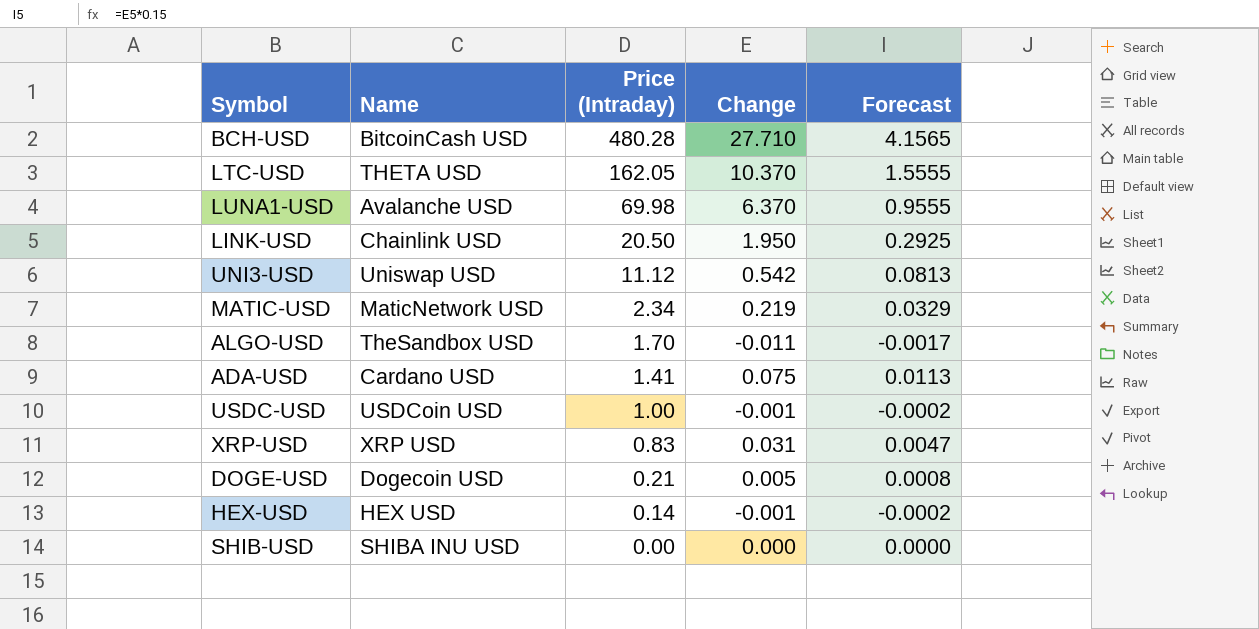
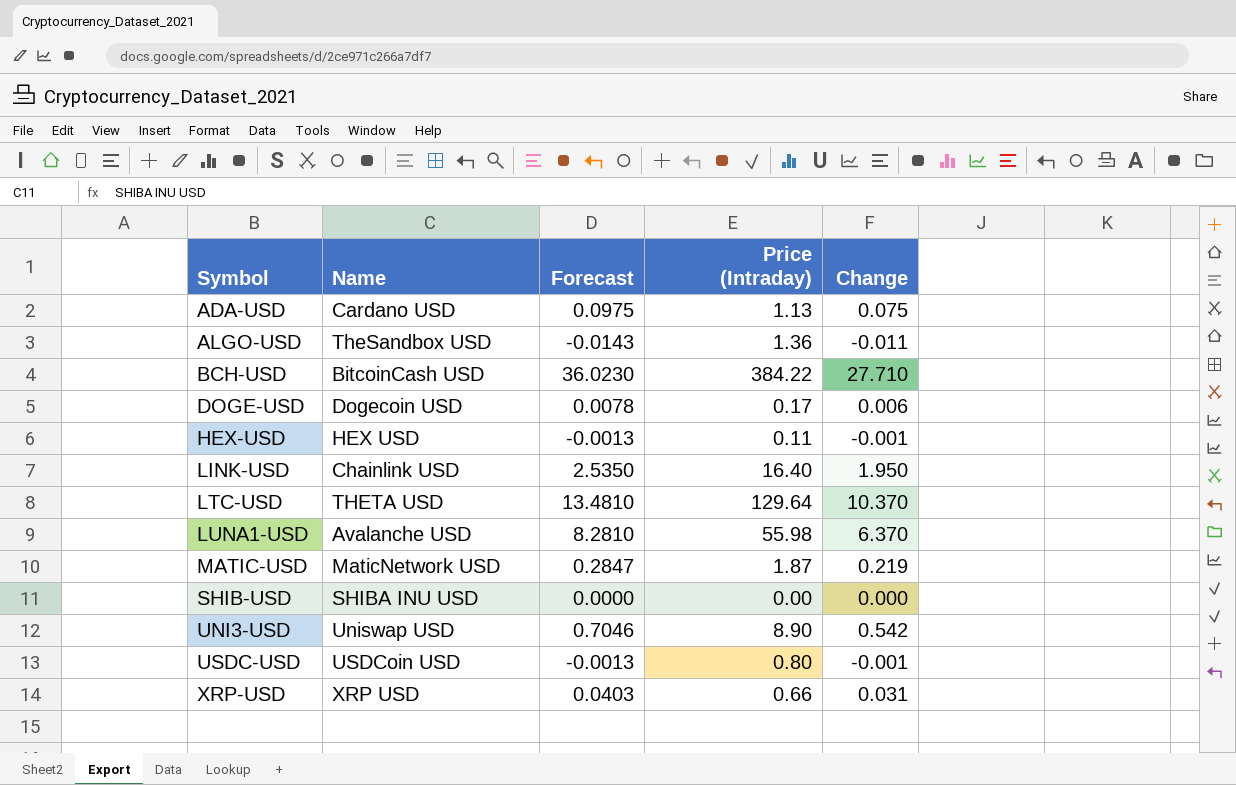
row order: Price (Intraday) descending -> Symbol ascending
column Forecast | formula: [Change] * 0.15 -> [Change] * 1.3
column Forecast | position: 5 -> 3
ADA-USD | Price (Intraday): 1.41 -> 1.13
ALGO-USD | Price (Intraday): 1.70 -> 1.36
BCH-USD | Price (Intraday): 480.28 -> 384.22
DOGE-USD | Price (Intraday): 0.21 -> 0.17
DOGE-USD | Change: 0.005 -> 0.006
HEX-USD | Price (Intraday): 0.14 -> 0.11
LINK-USD | Price (Intraday): 20.50 -> 16.40
LTC-USD | Price (Intraday): 162.05 -> 129.64
LUNA1-USD | Price (Intraday): 69.98 -> 55.98
MATIC-USD | Price (Intraday): 2.34 -> 1.87
UNI3-USD | Price (Intraday): 11.12 -> 8.90
USDC-USD | Price (Intraday): 1.00 -> 0.80
XRP-USD | Price (Intraday): 0.83 -> 0.66

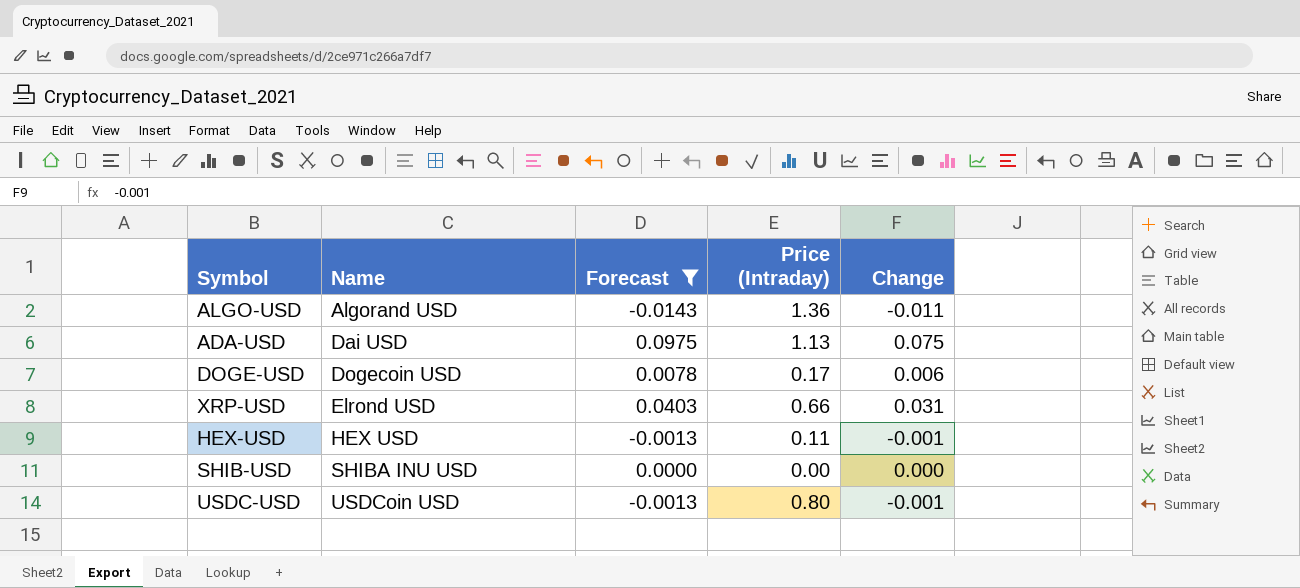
filter: none -> Forecast <= 0.0975
row order: Symbol ascending -> Name ascending
ALGO-USD | Name: TheSandbox USD -> Algorand USD
ADA-USD | Name: Cardano USD -> Dai USD
XRP-USD | Name: XRP USD -> Elrond USD

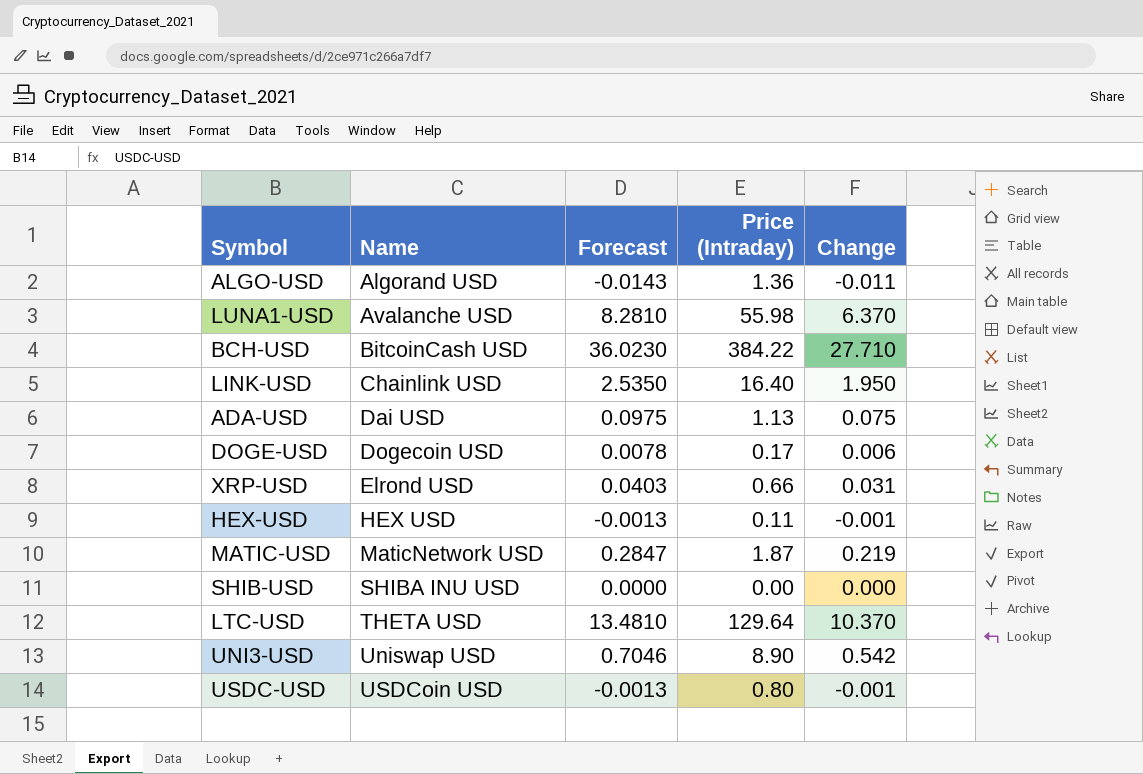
filter: Forecast <= 0.0975 -> none

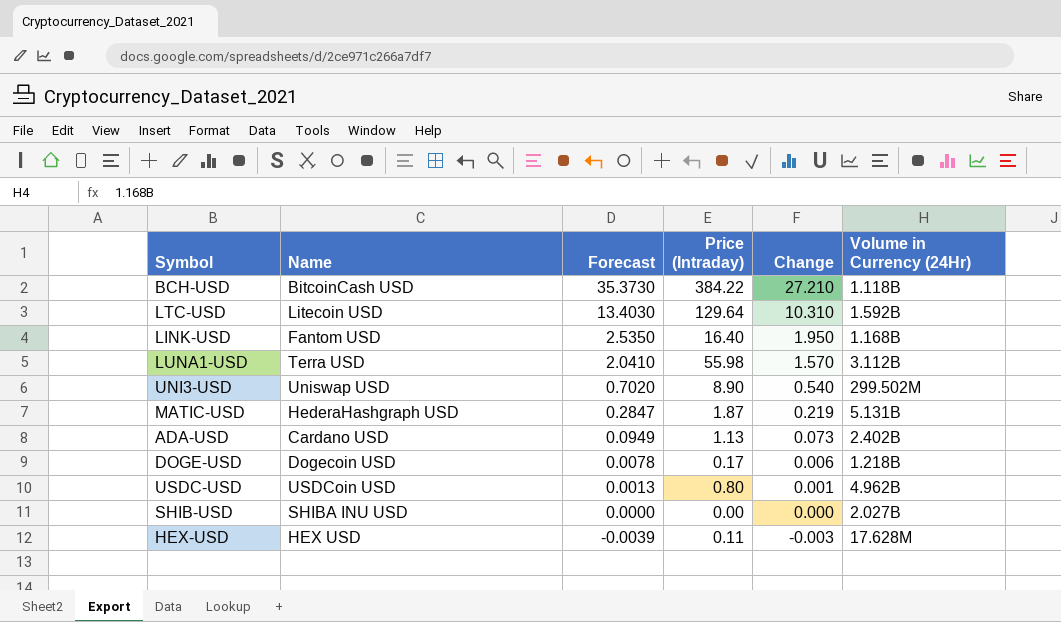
row order: Name ascending -> Forecast descending
column Volume in Currency (24Hr) | position: none -> 6
row ALGO-USD: Algorand USD | -0.0143 | 1.36 | -0.011 -> none
row XRP-USD: Elrond USD | 0.0403 | 0.66 | 0.031 -> none
BCH-USD | Forecast: 36.0230 -> 35.3730
BCH-USD | Change: 27.710 -> 27.210
LTC-USD | Name: THETA USD -> Litecoin USD
LTC-USD | Forecast: 13.4810 -> 13.4030
LTC-USD | Change: 10.370 -> 10.310
LINK-USD | Name: Chainlink USD -> Fantom USD
LUNA1-USD | Name: Avalanche USD -> Terra USD
LUNA1-USD | Forecast: 8.2810 -> 2.0410
LUNA1-USD | Change: 6.370 -> 1.570
UNI3-USD | Forecast: 0.7046 -> 0.7020
UNI3-USD | Change: 0.542 -> 0.540
MATIC-USD | Name: MaticNetwork USD -> HederaHashgraph USD
ADA-USD | Name: Dai USD -> Cardano USD
ADA-USD | Forecast: 0.0975 -> 0.0949
ADA-USD | Change: 0.075 -> 0.073
USDC-USD | Forecast: -0.0013 -> 0.0013
USDC-USD | Change: -0.001 -> 0.001
HEX-USD | Forecast: -0.0013 -> -0.0039
HEX-USD | Change: -0.001 -> -0.003

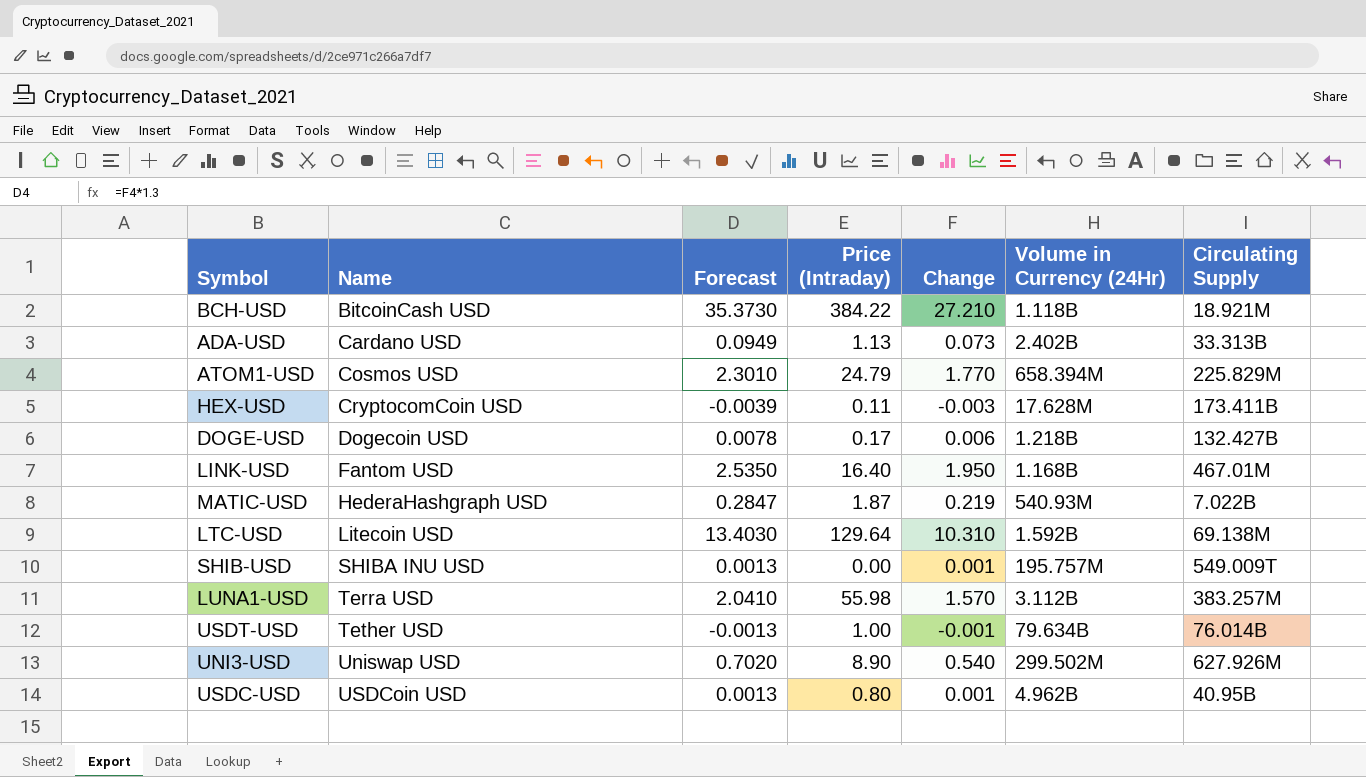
row order: Forecast descending -> Name ascending
column Circulating Supply | position: none -> 7
row ATOM1-USD: none -> Cosmos USD | 2.3010 | 24.79 | 1.770 | 658.394M | 225.829M
HEX-USD | Name: HEX USD -> CryptocomCoin USD
MATIC-USD | Volume in Currency (24Hr): 5.131B -> 540.93M
SHIB-USD | Forecast: 0.0000 -> 0.0013
SHIB-USD | Change: 0.000 -> 0.001
SHIB-USD | Volume in Currency (24Hr): 2.027B -> 195.757M
row USDT-USD: none -> Tether USD | -0.0013 | 1.00 | -0.001 | 79.634B | 76.014B

